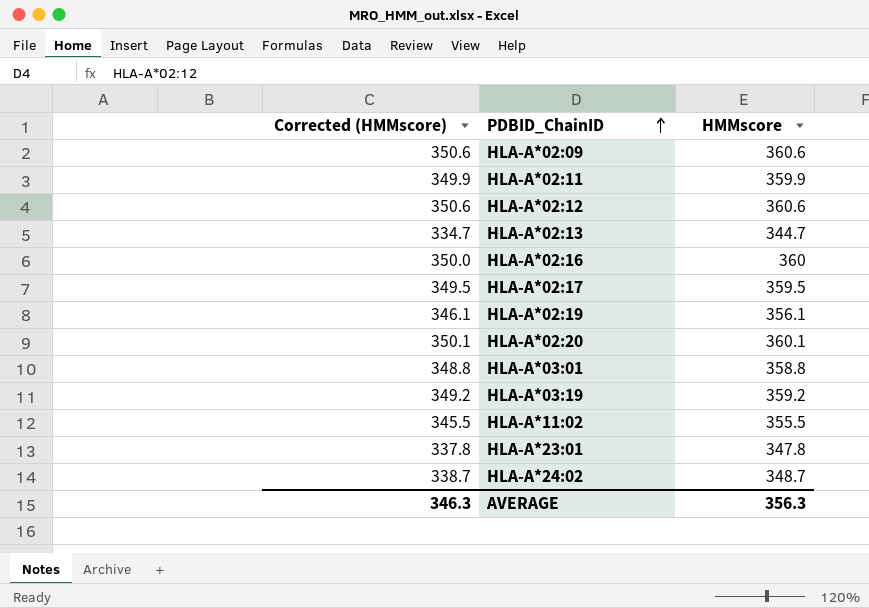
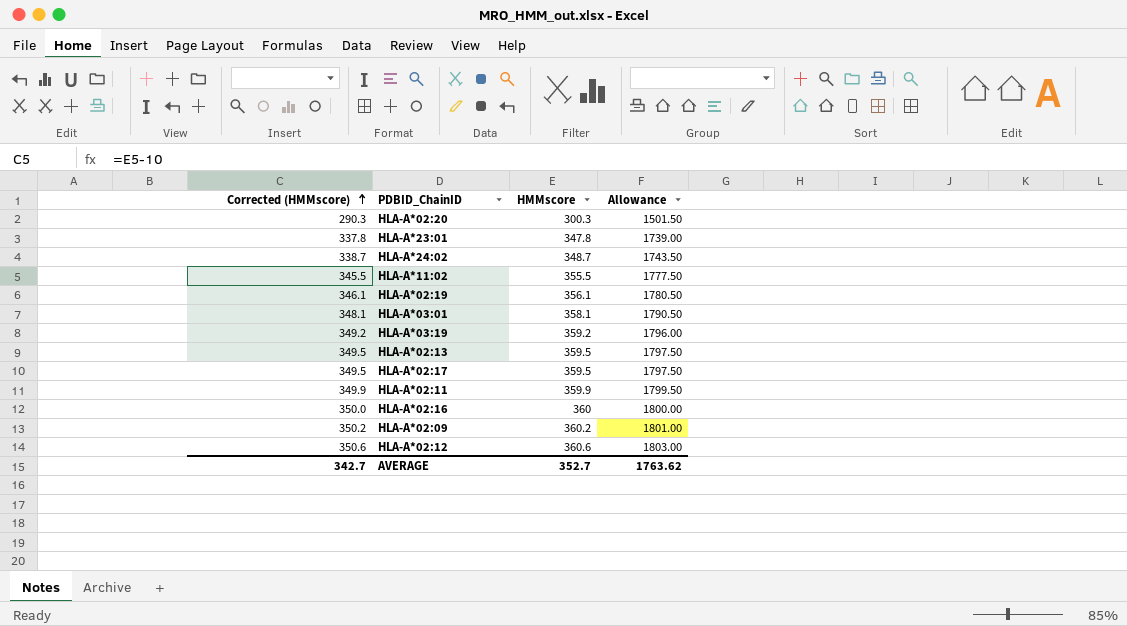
row order: PDBID_ChainID ascending -> Corrected (HMMscore) ascending
column Allowance | formula: none -> [HMMscore] * 5
HLA-A*02:20 | Corrected (HMMscore): 350.1 -> 290.3
HLA-A*02:20 | HMMscore: 360.1 -> 300.3
HLA-A*03:01 | Corrected (HMMscore): 348.8 -> 348.1
HLA-A*03:01 | HMMscore: 358.8 -> 358.1
HLA-A*02:13 | Corrected (HMMscore): 334.7 -> 349.5
HLA-A*02:13 | HMMscore: 344.7 -> 359.5
HLA-A*02:09 | Corrected (HMMscore): 350.6 -> 350.2
HLA-A*02:09 | HMMscore: 360.6 -> 360.2
AVERAGE | Corrected (HMMscore): 346.3 -> 342.7
AVERAGE | HMMscore: 356.3 -> 352.7

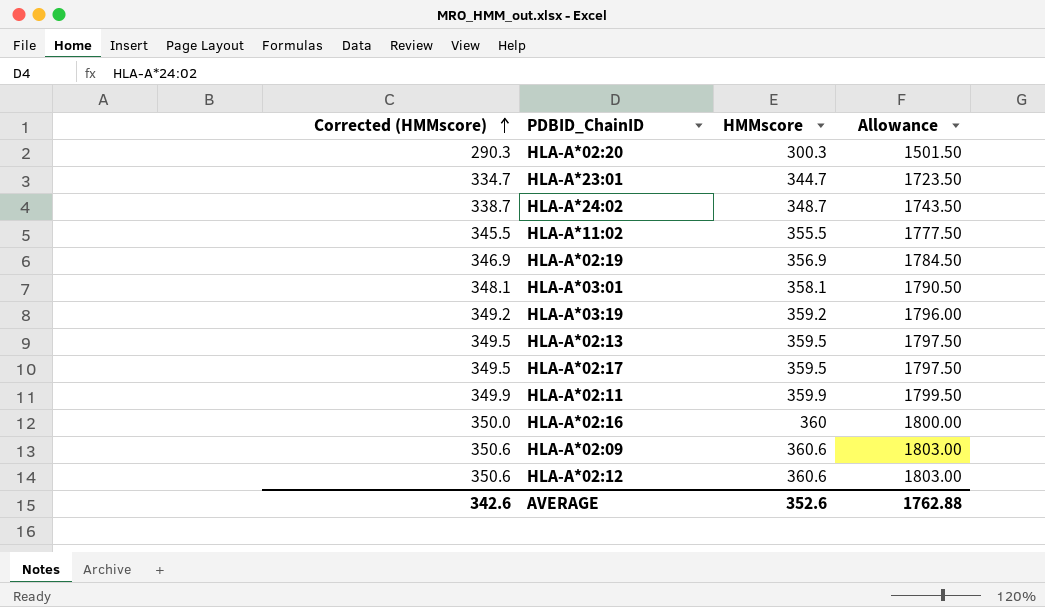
HLA-A*23:01 | Corrected (HMMscore): 337.8 -> 334.7
HLA-A*23:01 | HMMscore: 347.8 -> 344.7
HLA-A*23:01 | Allowance: 1739.00 -> 1723.50
HLA-A*02:19 | Corrected (HMMscore): 346.1 -> 346.9
HLA-A*02:19 | HMMscore: 356.1 -> 356.9
HLA-A*02:19 | Allowance: 1780.50 -> 1784.50
HLA-A*02:09 | Corrected (HMMscore): 350.2 -> 350.6
HLA-A*02:09 | HMMscore: 360.2 -> 360.6
HLA-A*02:09 | Allowance: 1801.00 -> 1803.00
AVERAGE | Corrected (HMMscore): 342.7 -> 342.6
AVERAGE | HMMscore: 352.7 -> 352.6
AVERAGE | Allowance: 1763.62 -> 1762.88

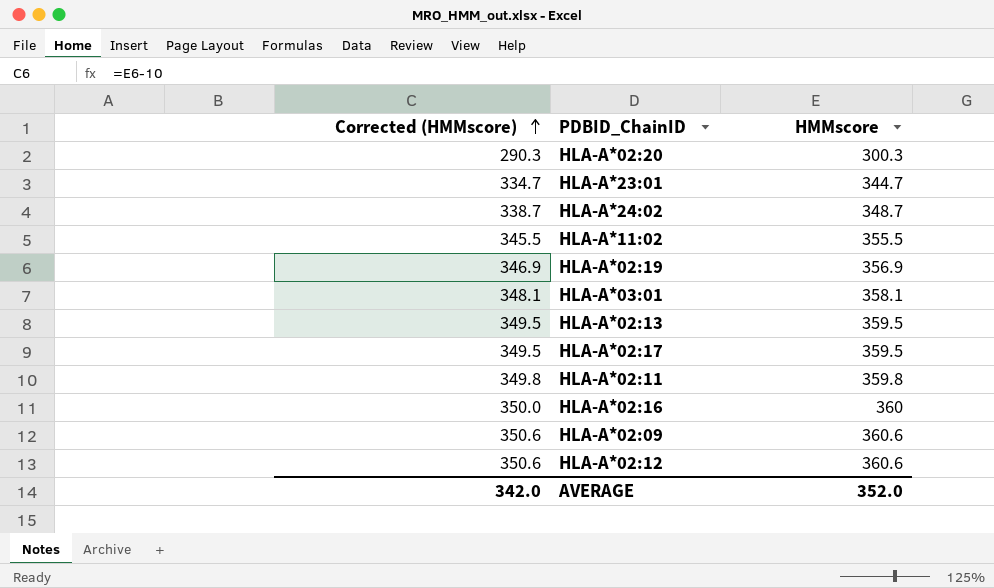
column Allowance | formula: [HMMscore] * 5 -> none
row HLA-A*03:19: 349.2 | 359.2 | 1796.00 -> none
HLA-A*02:11 | Corrected (HMMscore): 349.9 -> 349.8
HLA-A*02:11 | HMMscore: 359.9 -> 359.8
AVERAGE | Corrected (HMMscore): 342.6 -> 342.0
AVERAGE | HMMscore: 352.6 -> 352.0

